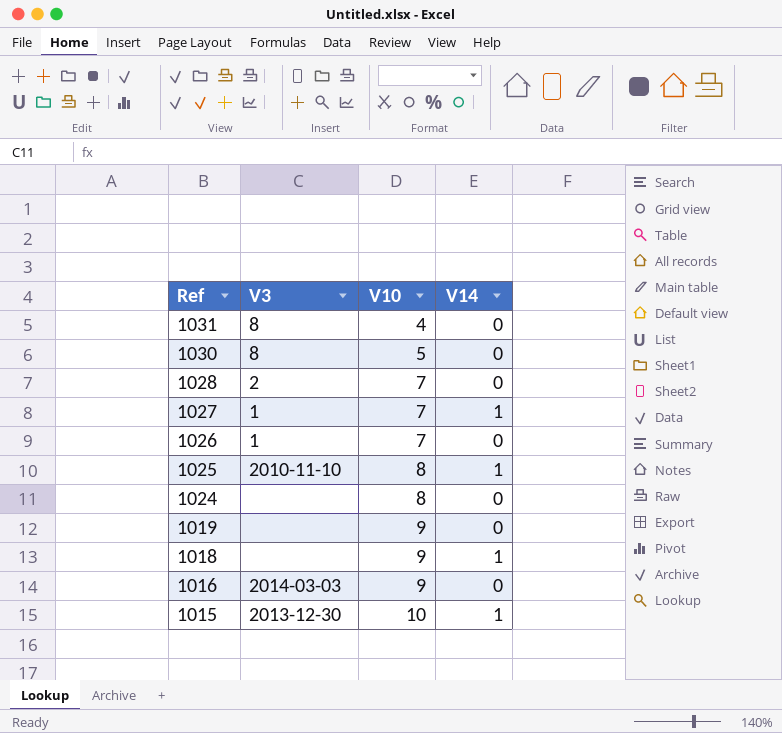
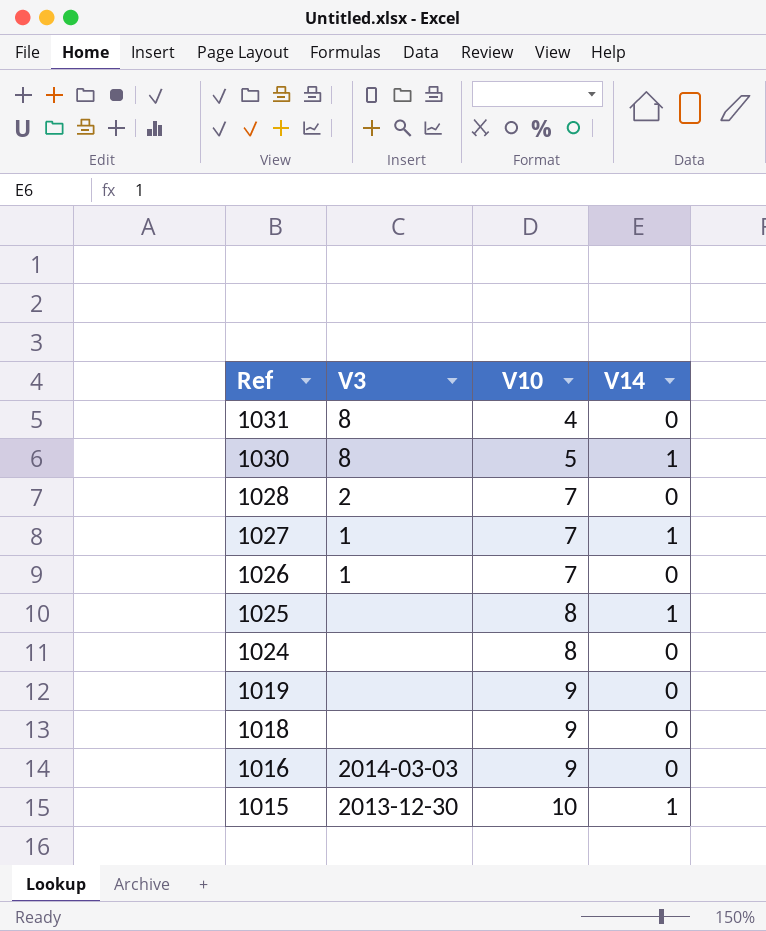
1030 | V14: 0 -> 1
1025 | V3: 2010-11-10 -> none
1018 | V14: 1 -> 0

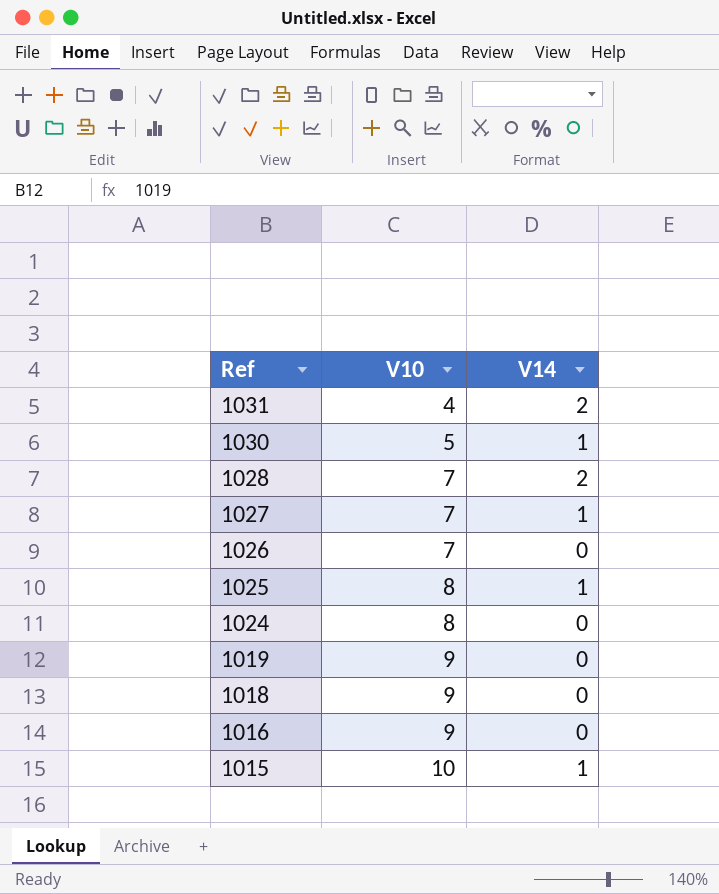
column V3 | position: 2 -> none
1031 | V14: 0 -> 2
1028 | V14: 0 -> 2

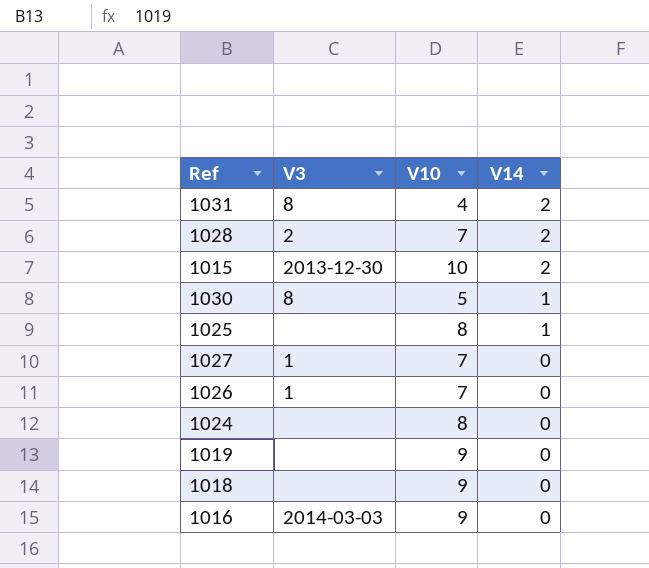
row order: Ref descending -> V14 descending
column V3 | position: none -> 2
1015 | V14: 1 -> 2
1027 | V14: 1 -> 0

